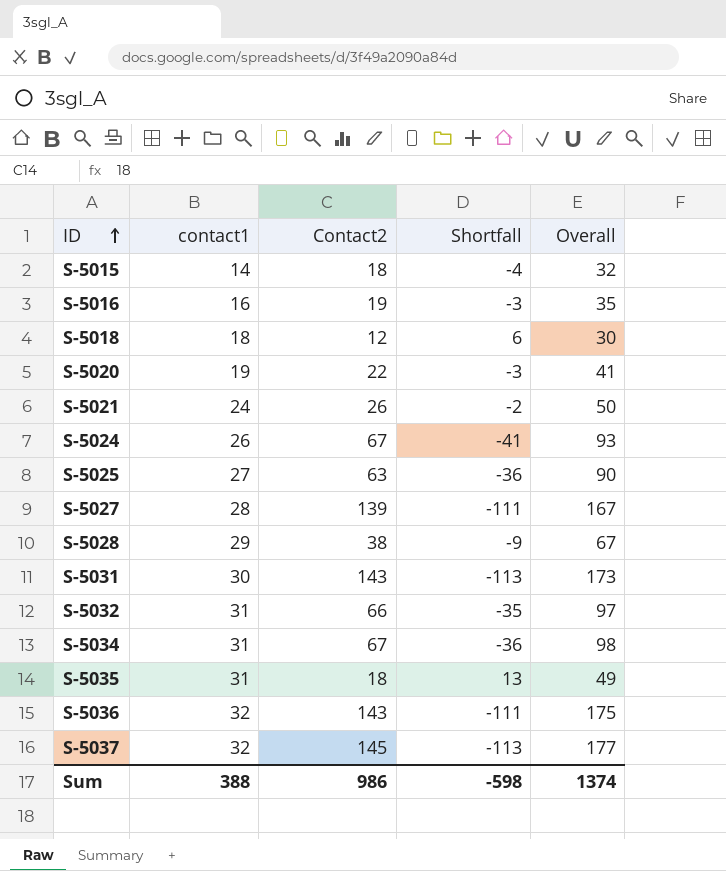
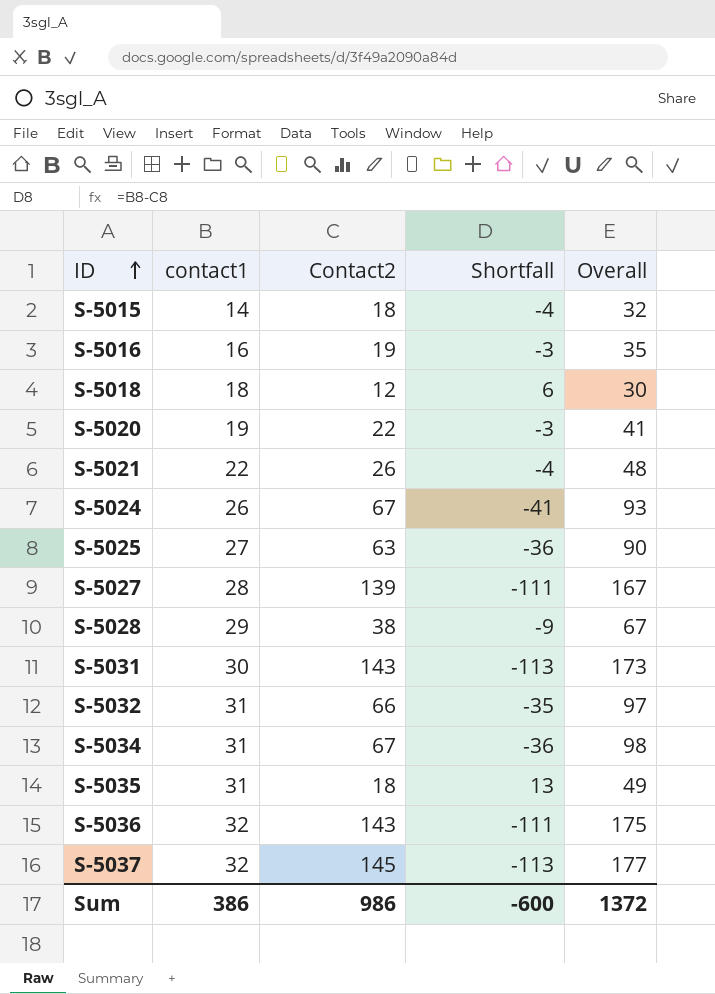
S-5021 | contact1: 24 -> 22
S-5021 | Shortfall: -2 -> -4
S-5021 | Overall: 50 -> 48
Sum | contact1: 388 -> 386
Sum | Shortfall: -598 -> -600
Sum | Overall: 1374 -> 1372

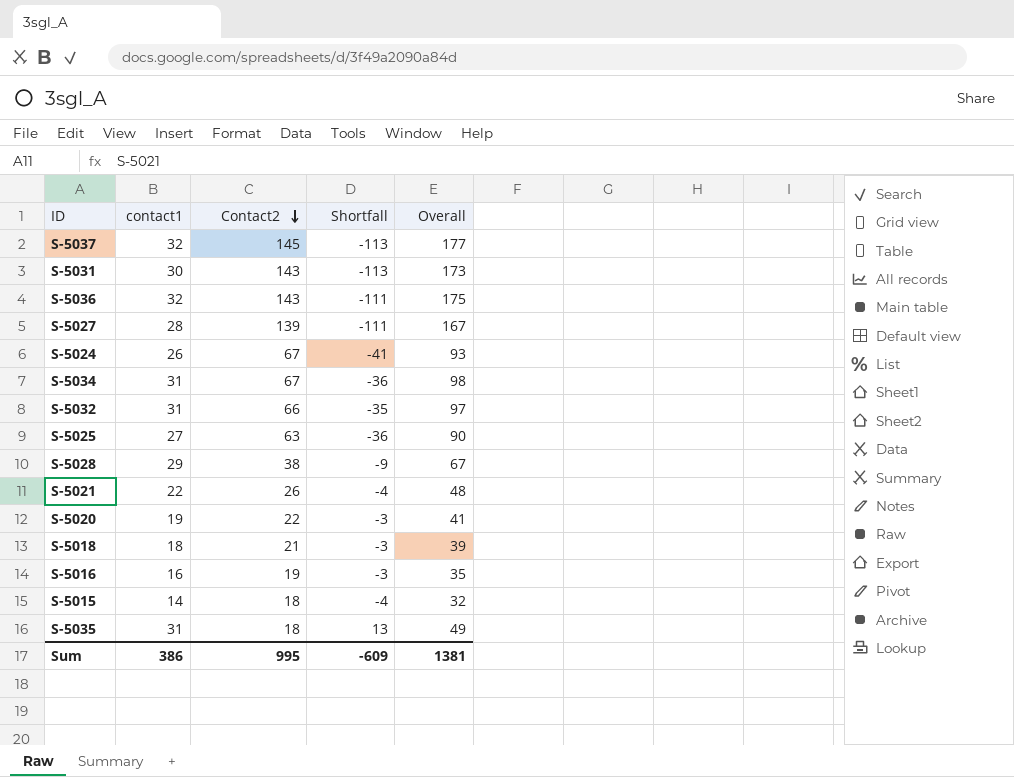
row order: ID ascending -> Contact2 descending
S-5018 | Contact2: 12 -> 21
S-5018 | Shortfall: 6 -> -3
S-5018 | Overall: 30 -> 39
Sum | Contact2: 986 -> 995
Sum | Shortfall: -600 -> -609
Sum | Overall: 1372 -> 1381

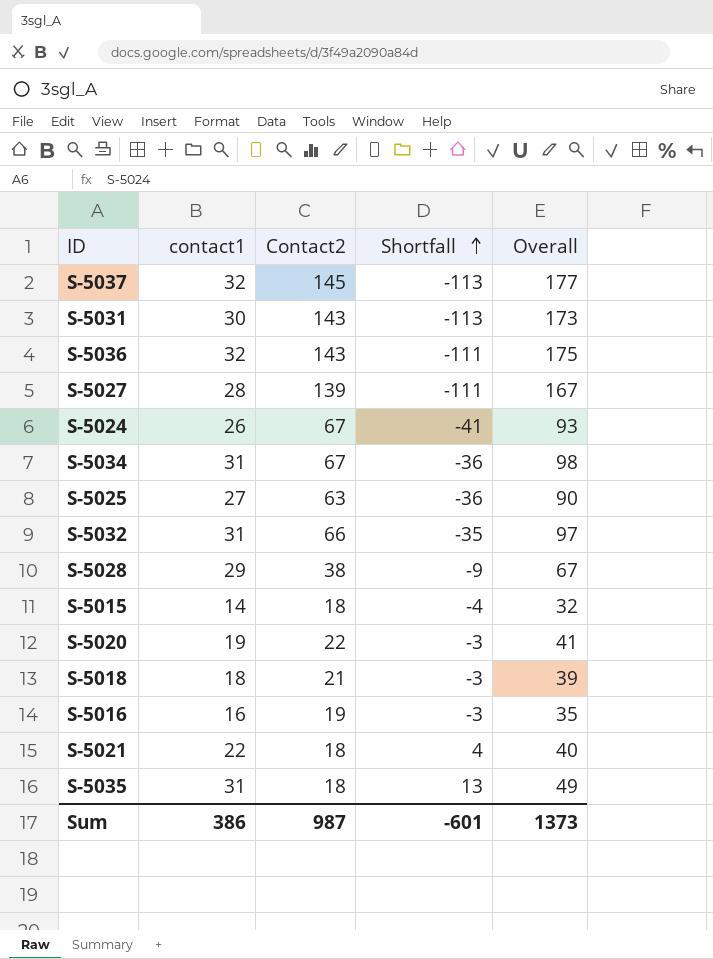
row order: Contact2 descending -> Shortfall ascending
S-5021 | Contact2: 26 -> 18
S-5021 | Shortfall: -4 -> 4
S-5021 | Overall: 48 -> 40
Sum | Contact2: 995 -> 987
Sum | Shortfall: -609 -> -601
Sum | Overall: 1381 -> 1373

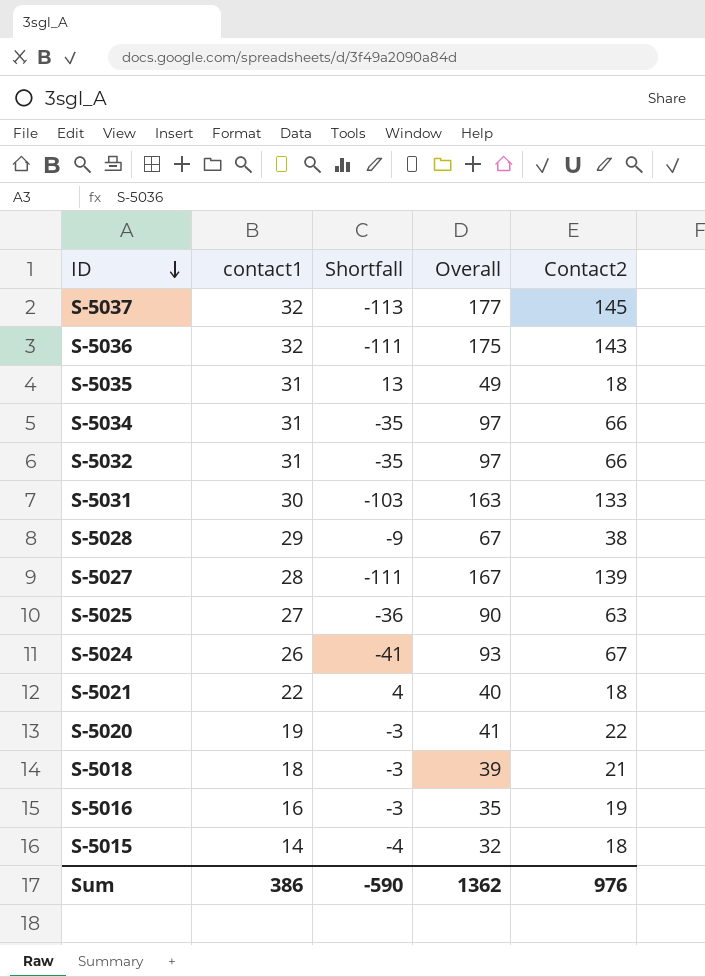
row order: Shortfall ascending -> ID descending
column Contact2 | position: 3 -> 5
S-5034 | Shortfall: -36 -> -35
S-5034 | Overall: 98 -> 97
S-5034 | Contact2: 67 -> 66
S-5031 | Shortfall: -113 -> -103
S-5031 | Overall: 173 -> 163
S-5031 | Contact2: 143 -> 133
Sum | Shortfall: -601 -> -590
Sum | Overall: 1373 -> 1362
Sum | Contact2: 987 -> 976

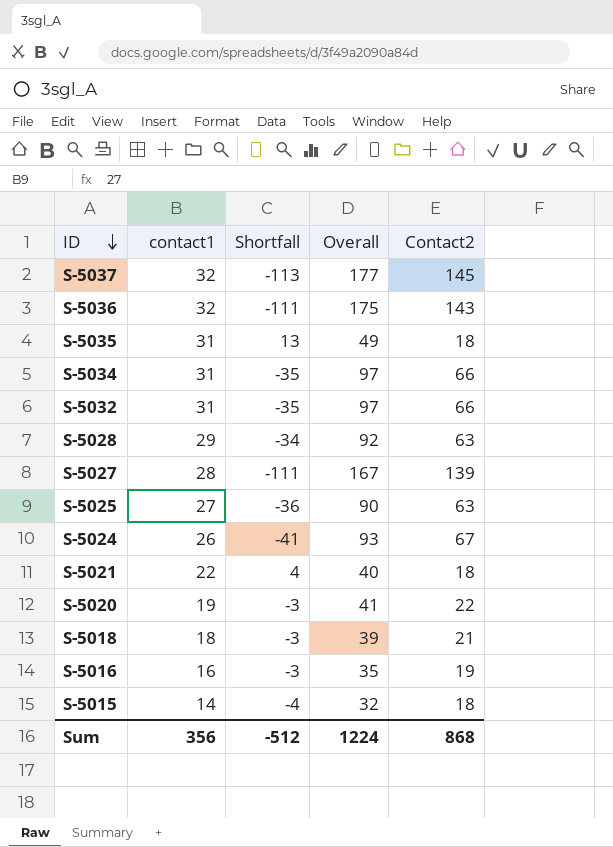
row S-5031: 30 | -103 | 163 | 133 -> none
S-5028 | Shortfall: -9 -> -34
S-5028 | Overall: 67 -> 92
S-5028 | Contact2: 38 -> 63
Sum | contact1: 386 -> 356
Sum | Shortfall: -590 -> -512
Sum | Overall: 1362 -> 1224
Sum | Contact2: 976 -> 868

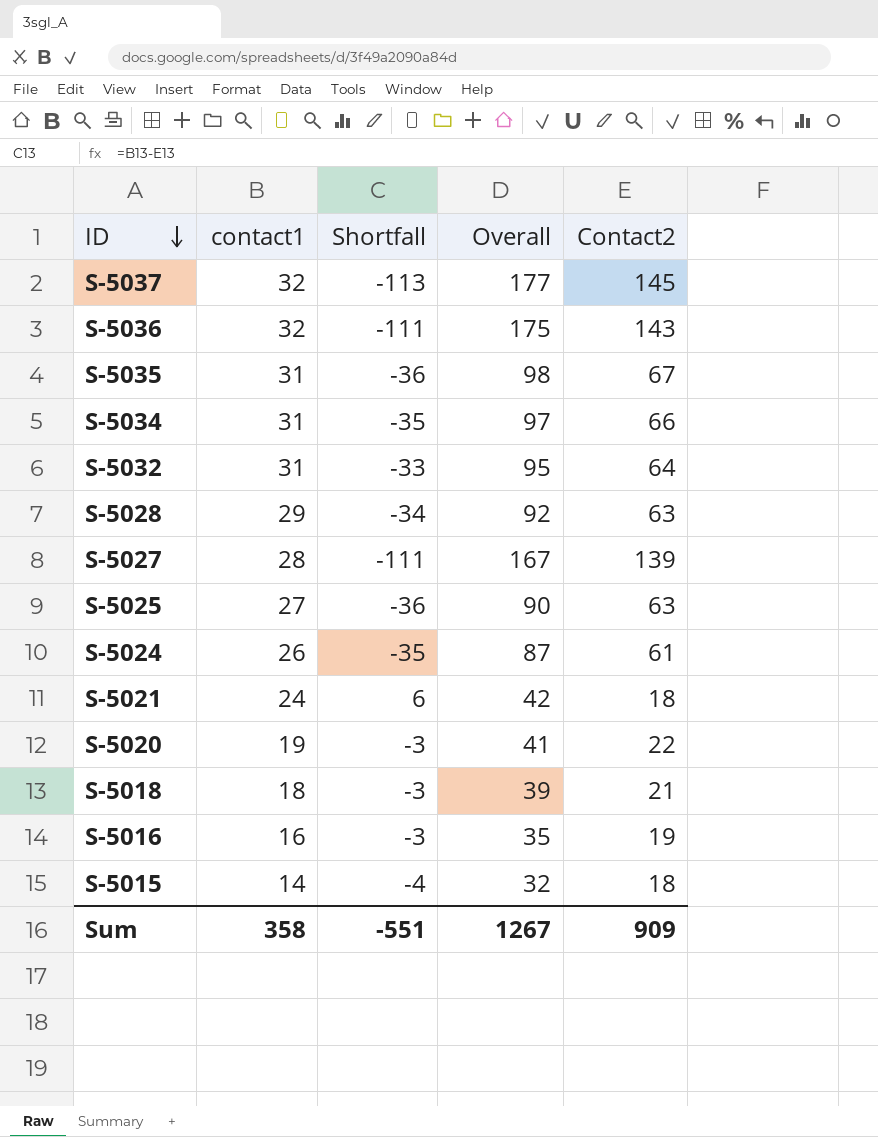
S-5035 | Shortfall: 13 -> -36
S-5035 | Overall: 49 -> 98
S-5035 | Contact2: 18 -> 67
S-5032 | Shortfall: -35 -> -33
S-5032 | Overall: 97 -> 95
S-5032 | Contact2: 66 -> 64
S-5024 | Shortfall: -41 -> -35
S-5024 | Overall: 93 -> 87
S-5024 | Contact2: 67 -> 61
S-5021 | contact1: 22 -> 24
S-5021 | Shortfall: 4 -> 6
S-5021 | Overall: 40 -> 42
Sum | contact1: 356 -> 358
Sum | Shortfall: -512 -> -551
Sum | Overall: 1224 -> 1267
Sum | Contact2: 868 -> 909

